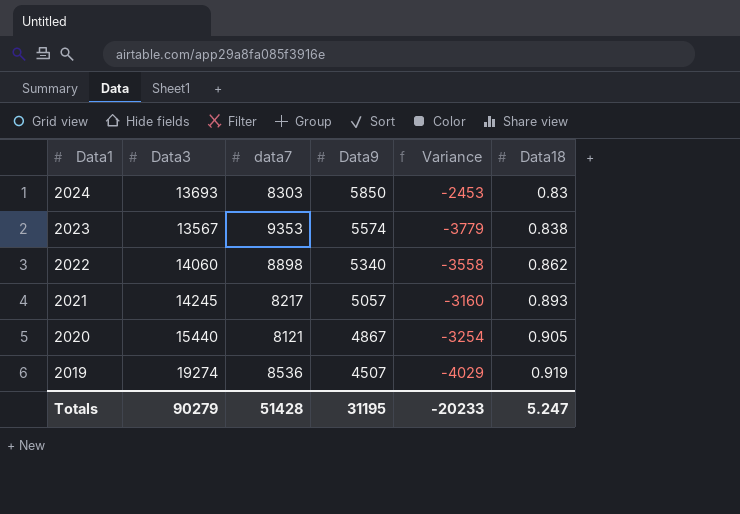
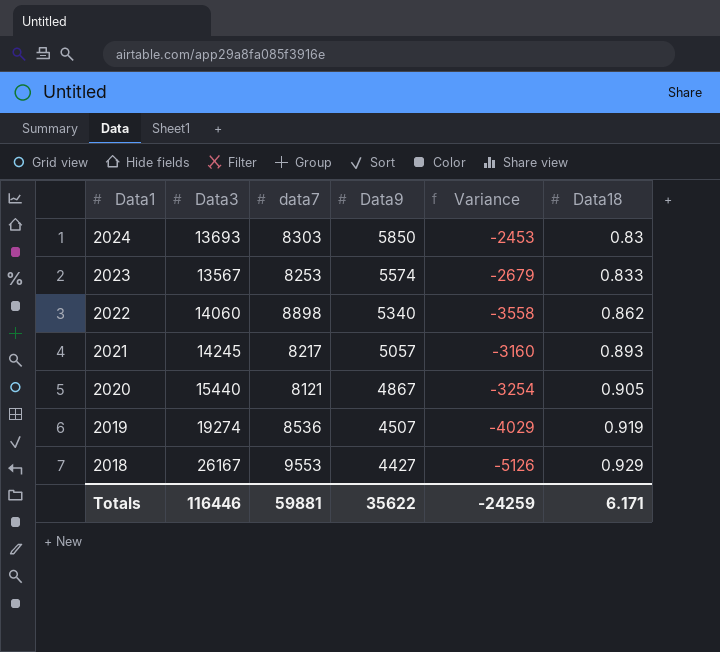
2023 | data7: 9353 -> 8253
2023 | Variance: -3779 -> -2679
2023 | Data18: 0.838 -> 0.833
row 2018: none -> 26167 | 9553 | 4427 | -5126 | 0.929
Totals | Data3: 90279 -> 116446
Totals | data7: 51428 -> 59881
Totals | Data9: 31195 -> 35622
Totals | Variance: -20233 -> -24259
Totals | Data18: 5.247 -> 6.171

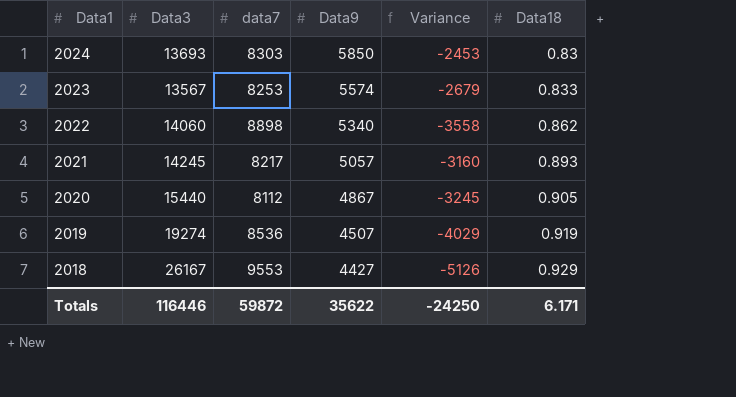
2020 | data7: 8121 -> 8112
2020 | Variance: -3254 -> -3245
Totals | data7: 59881 -> 59872
Totals | Variance: -24259 -> -24250

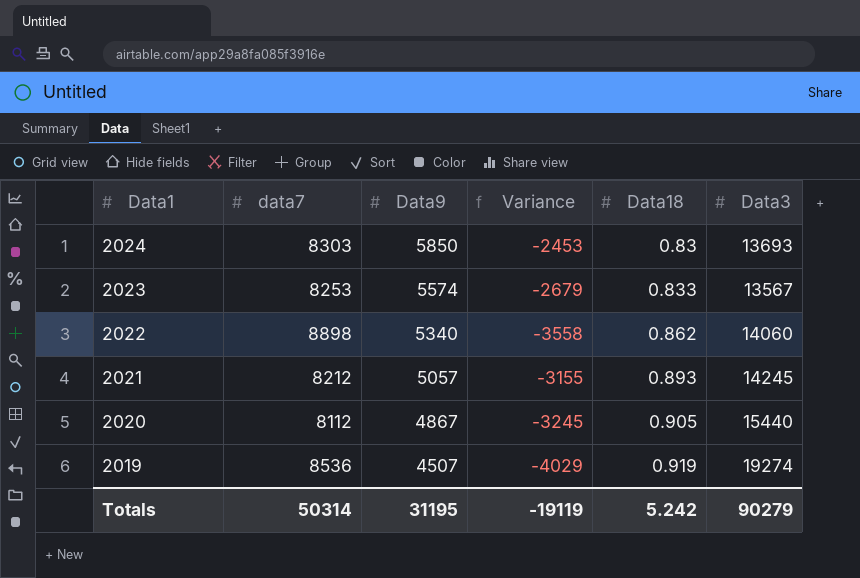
column Data3 | position: 2 -> 6
row 2018: 26167 | 9553 | 4427 | -5126 | 0.929 -> none
2021 | data7: 8217 -> 8212
2021 | Variance: -3160 -> -3155
Totals | data7: 59872 -> 50314
Totals | Data9: 35622 -> 31195
Totals | Variance: -24250 -> -19119
Totals | Data18: 6.171 -> 5.242
Totals | Data3: 116446 -> 90279

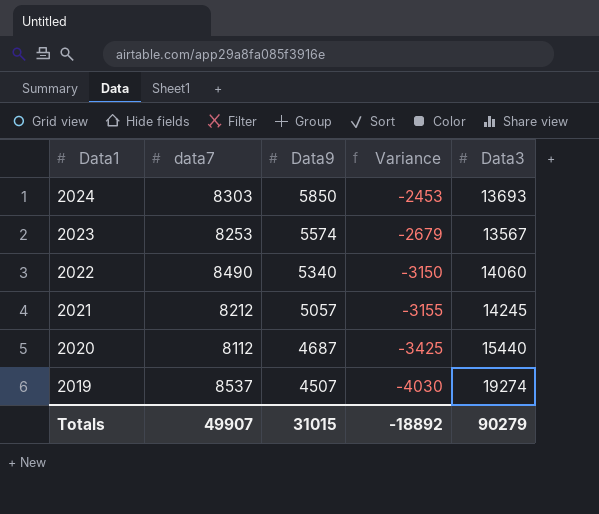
column Data18 | position: 5 -> none
2022 | data7: 8898 -> 8490
2022 | Variance: -3558 -> -3150
2020 | Data9: 4867 -> 4687
2020 | Variance: -3245 -> -3425
2019 | data7: 8536 -> 8537
2019 | Variance: -4029 -> -4030
Totals | data7: 50314 -> 49907
Totals | Data9: 31195 -> 31015
Totals | Variance: -19119 -> -18892

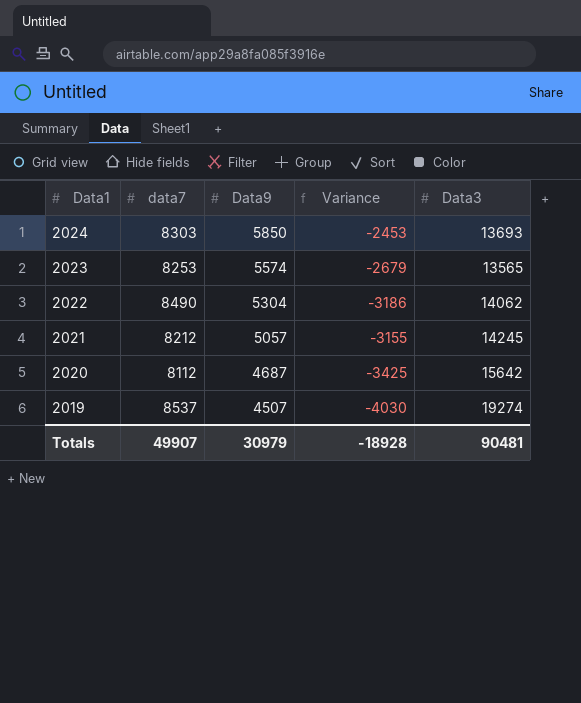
2023 | Data3: 13567 -> 13565
2022 | Data9: 5340 -> 5304
2022 | Variance: -3150 -> -3186
2022 | Data3: 14060 -> 14062
2020 | Data3: 15440 -> 15642
Totals | Data9: 31015 -> 30979
Totals | Variance: -18892 -> -18928
Totals | Data3: 90279 -> 90481

